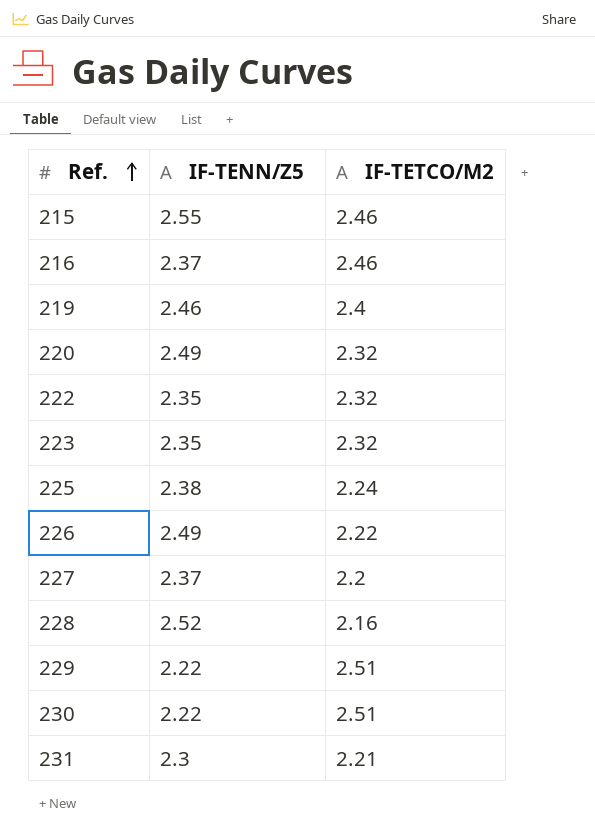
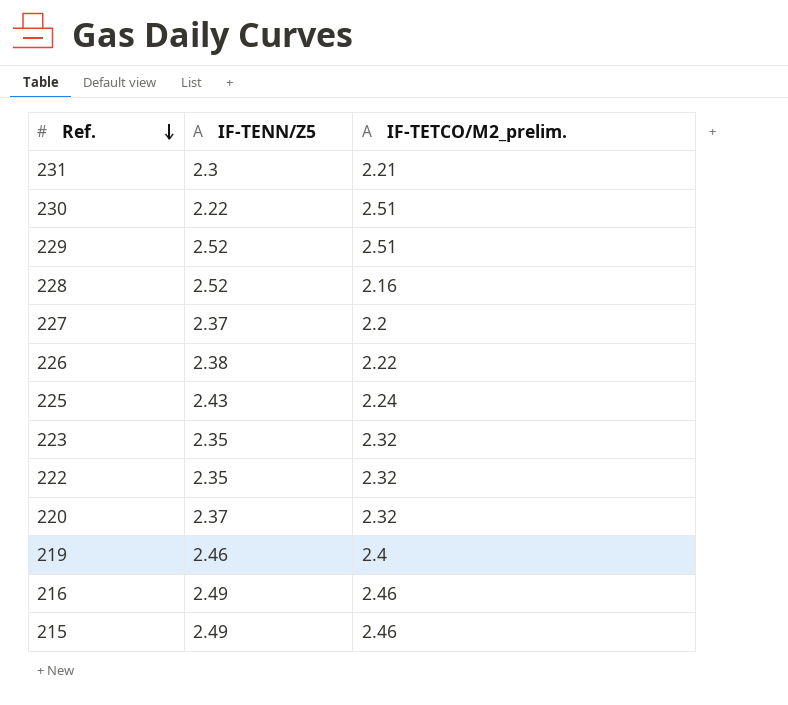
row order: Ref. ascending -> Ref. descending
column name: IF-TETCO/M2 -> IF-TETCO/M2_prelim.
229 | IF-TENN/Z5: 2.22 -> 2.52
226 | IF-TENN/Z5: 2.49 -> 2.38
225 | IF-TENN/Z5: 2.38 -> 2.43
220 | IF-TENN/Z5: 2.49 -> 2.37
216 | IF-TENN/Z5: 2.37 -> 2.49
215 | IF-TENN/Z5: 2.55 -> 2.49

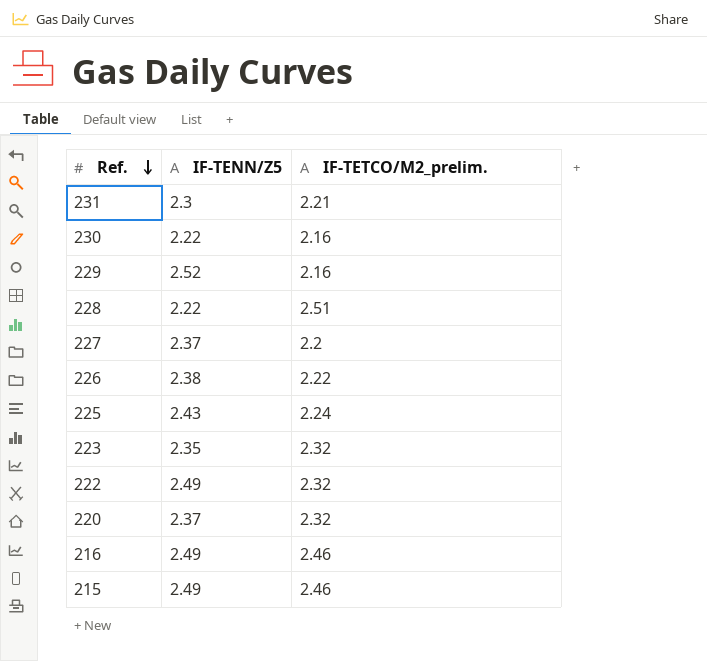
row 219: 2.46 | 2.4 -> none
230 | IF-TETCO/M2_prelim.: 2.51 -> 2.16
229 | IF-TETCO/M2_prelim.: 2.51 -> 2.16
228 | IF-TENN/Z5: 2.52 -> 2.22
228 | IF-TETCO/M2_prelim.: 2.16 -> 2.51
222 | IF-TENN/Z5: 2.35 -> 2.49

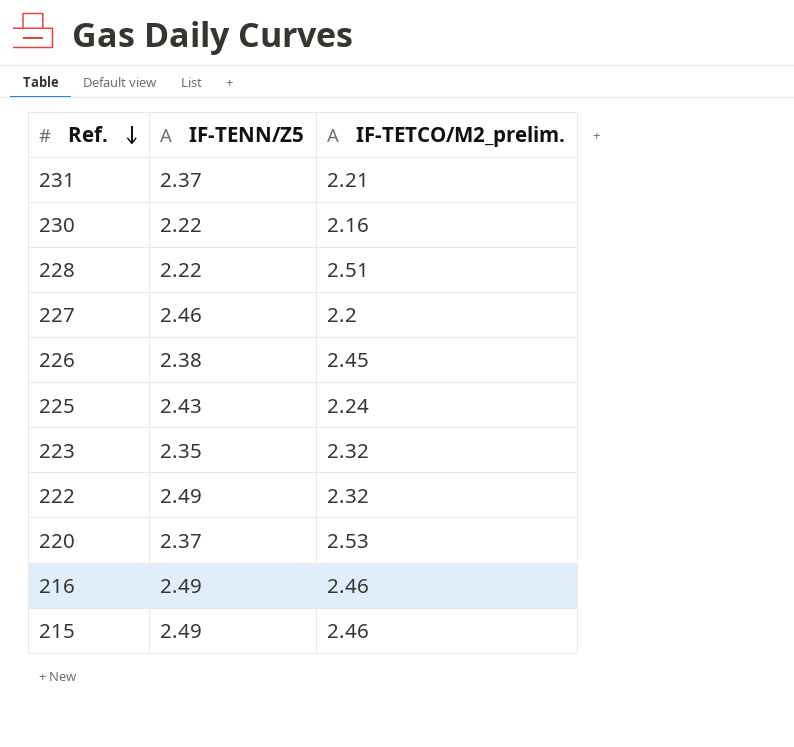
row 229: 2.52 | 2.16 -> none
231 | IF-TENN/Z5: 2.3 -> 2.37
227 | IF-TENN/Z5: 2.37 -> 2.46
226 | IF-TETCO/M2_prelim.: 2.22 -> 2.45
220 | IF-TETCO/M2_prelim.: 2.32 -> 2.53

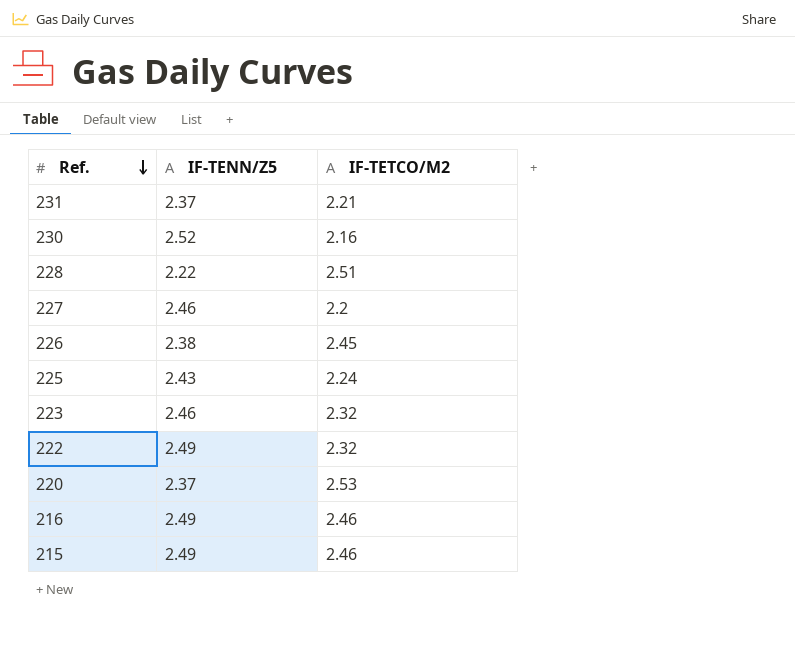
column name: IF-TETCO/M2_prelim. -> IF-TETCO/M2
230 | IF-TENN/Z5: 2.22 -> 2.52
223 | IF-TENN/Z5: 2.35 -> 2.46

